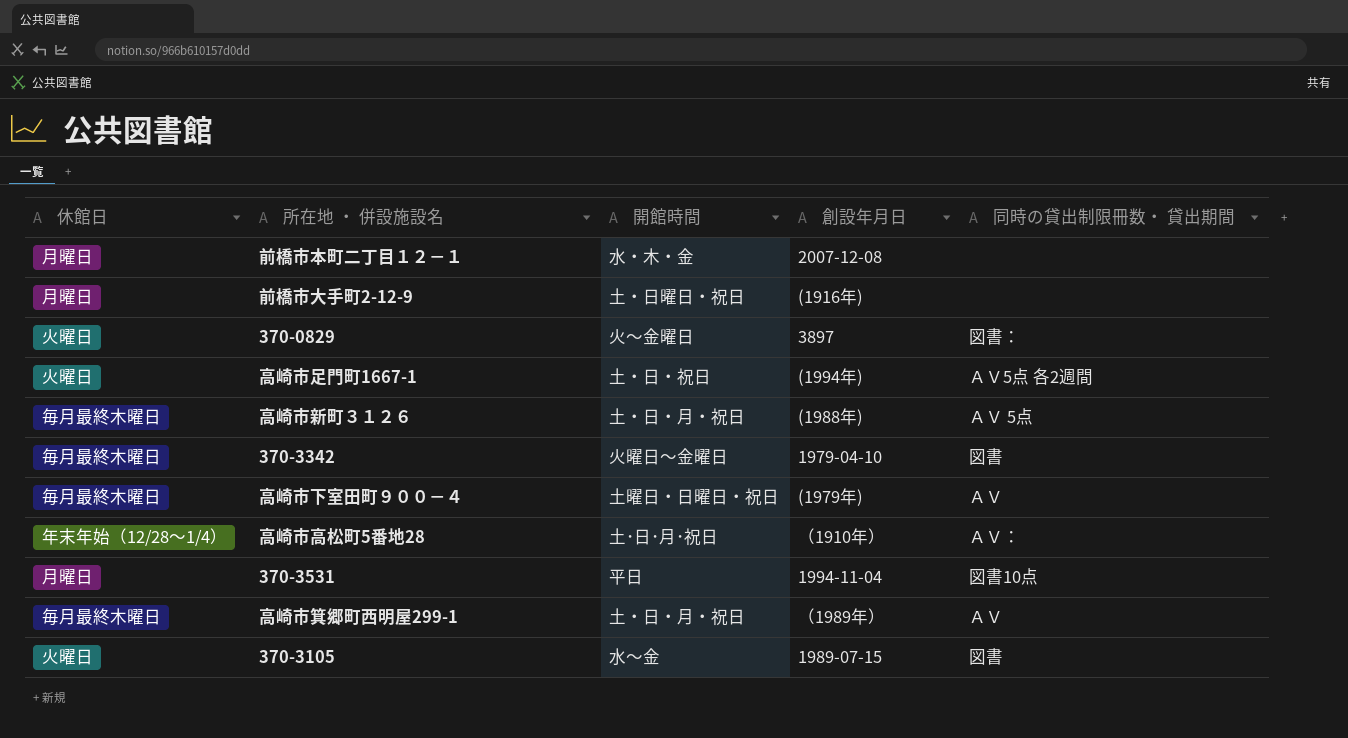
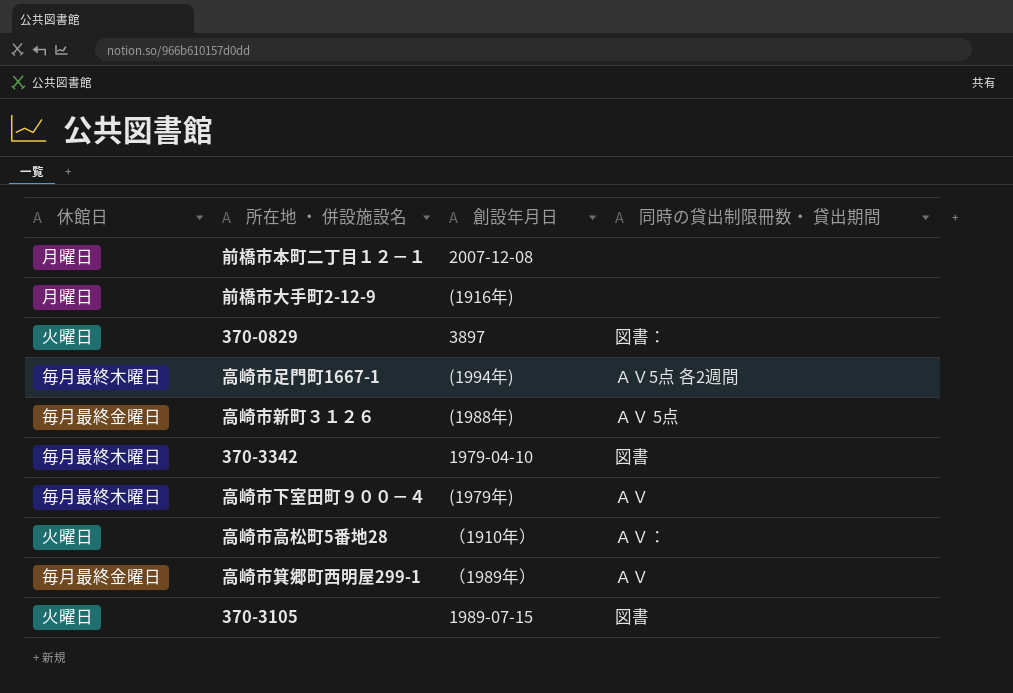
column 開館時間 | position: 3 -> none
row 370-3531: 月曜日 | 平日 | 1994-11-04 | 図書10点 -> none
高崎市足門町1667-1 | 休館日: 火曜日 -> 毎月最終木曜日
高崎市新町３１２６ | 休館日: 毎月最終木曜日 -> 毎月最終金曜日
高崎市高松町5番地28 | 休館日: 年末年始（12/28～1/4） -> 火曜日
高崎市箕郷町西明屋299-1 | 休館日: 毎月最終木曜日 -> 毎月最終金曜日

